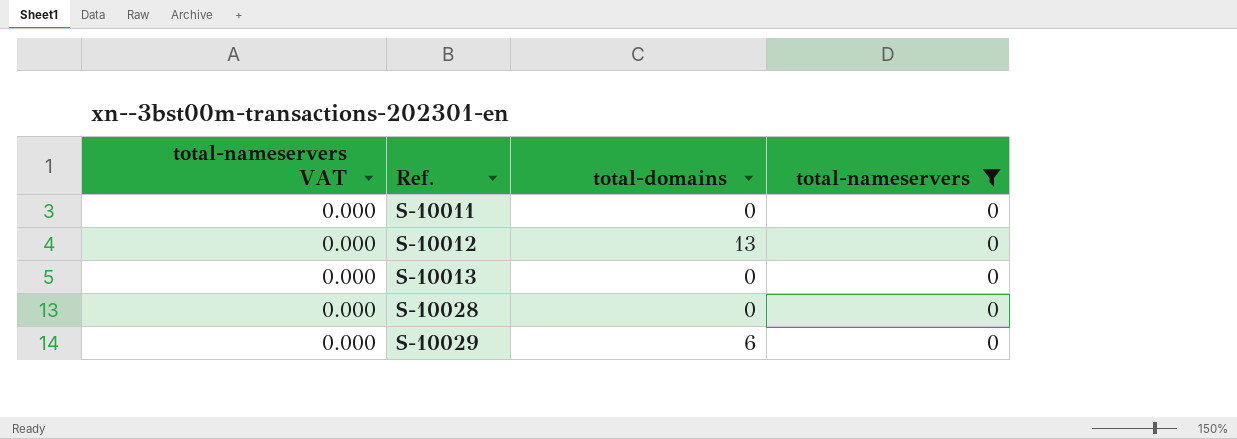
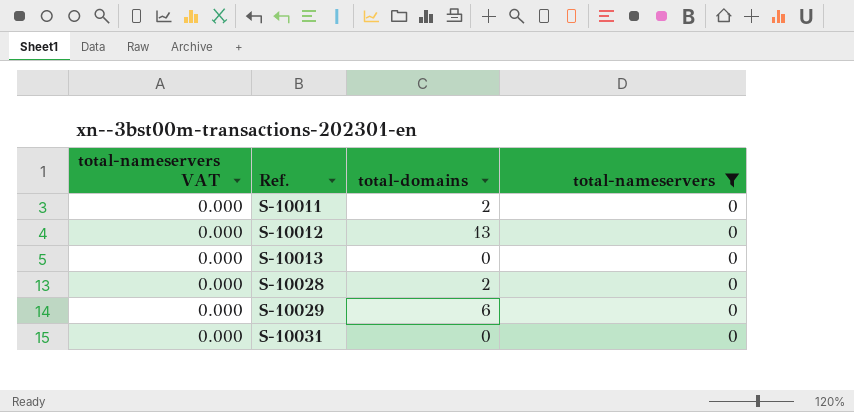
S-10011 | total-domains: 0 -> 2
S-10028 | total-domains: 0 -> 2
row S-10031: none -> 0.000 | 0 | 0

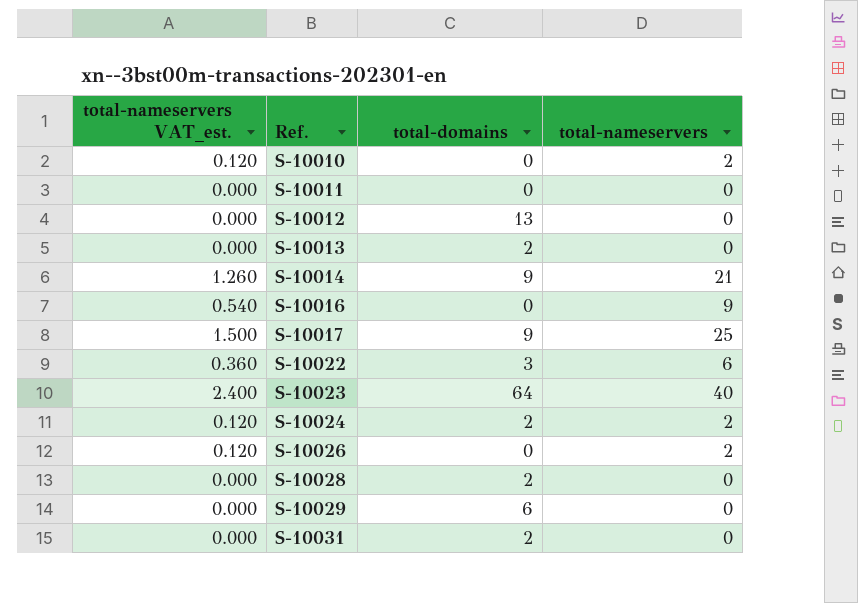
filter: total-nameservers = 0 -> none
column name: total-nameservers VAT -> total-nameservers VAT_est.
S-10011 | total-domains: 2 -> 0
S-10013 | total-domains: 0 -> 2
S-10031 | total-domains: 0 -> 2

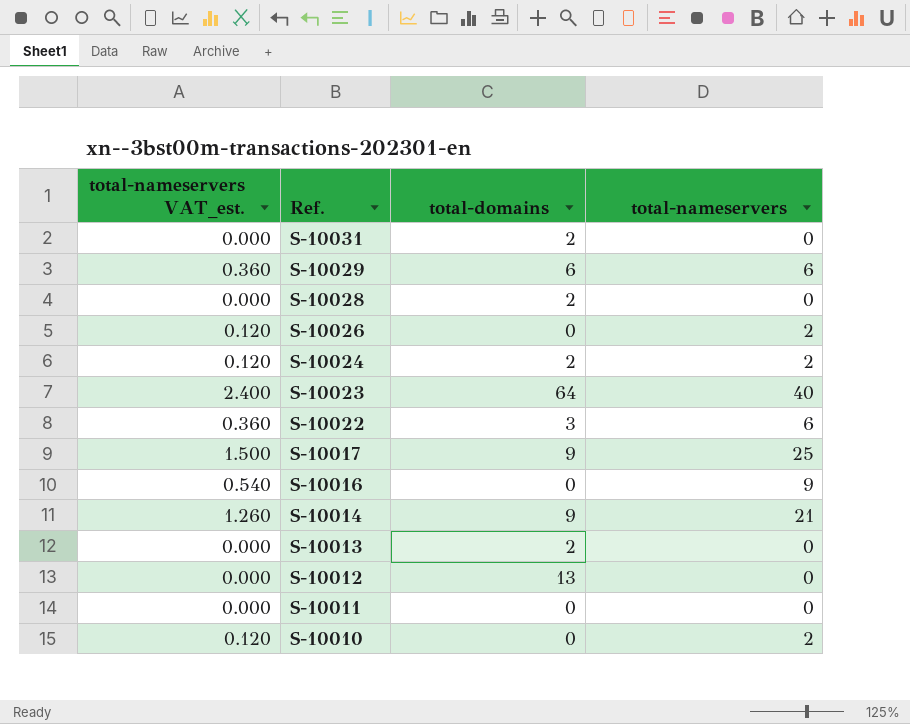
row order: Ref. ascending -> Ref. descending
S-10029 | total-nameservers VAT_est.: 0.000 -> 0.360
S-10029 | total-nameservers: 0 -> 6

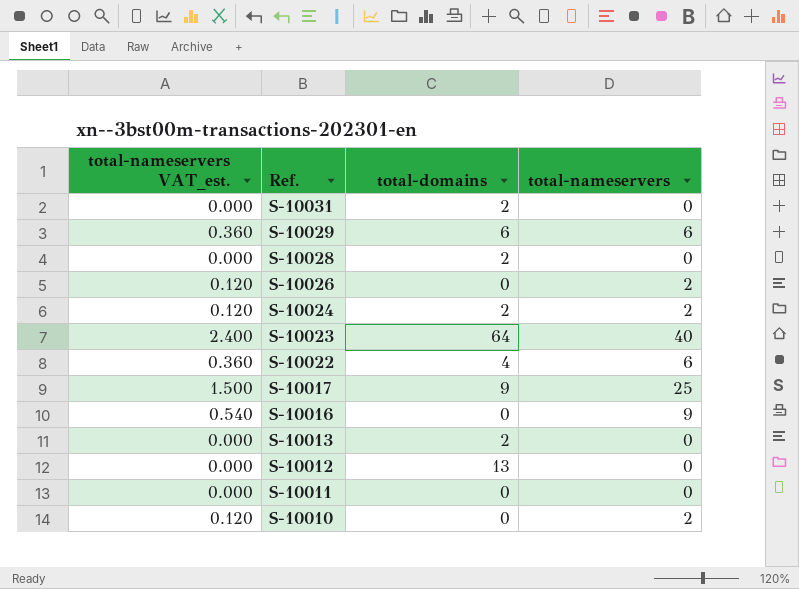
row S-10014: 1.260 | 9 | 21 -> none
S-10022 | total-domains: 3 -> 4

